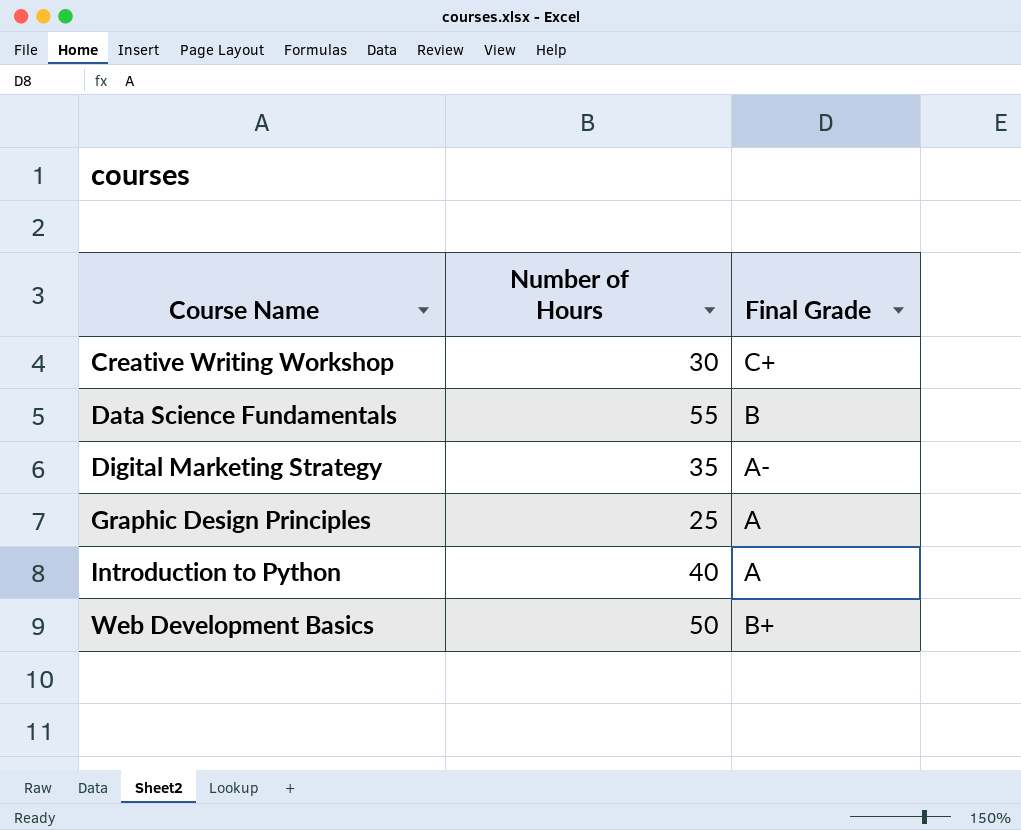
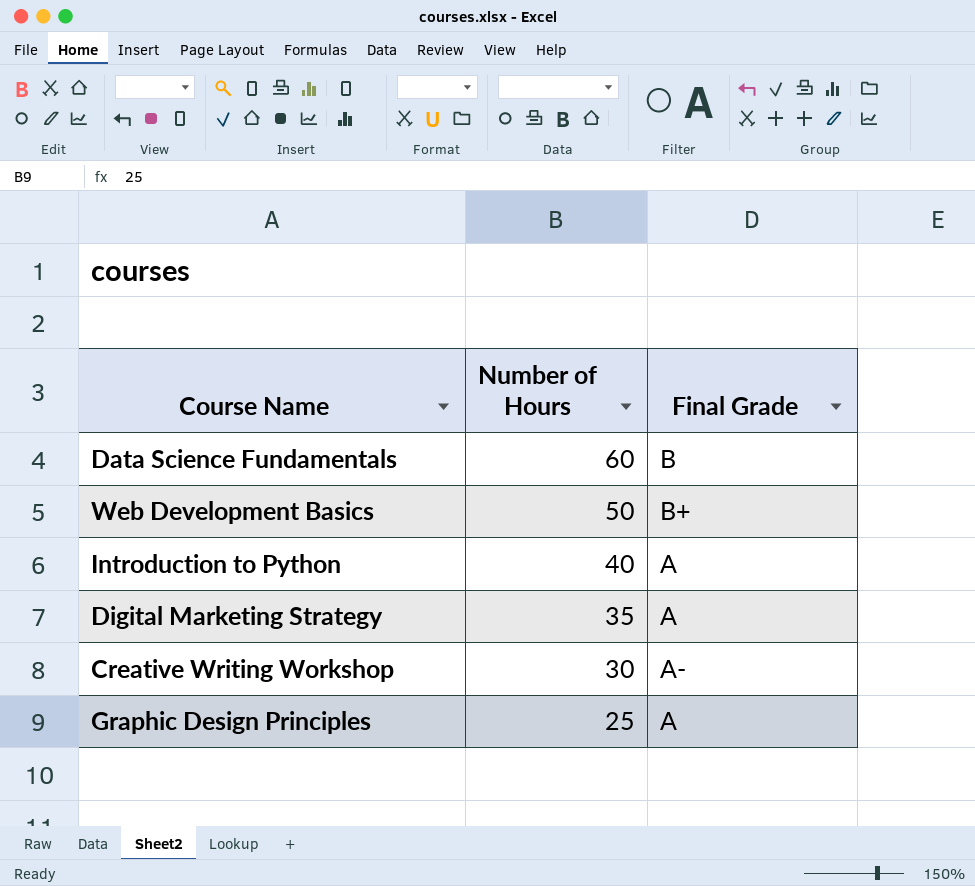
row order: Course Name ascending -> Number of Hours descending
Data Science Fundamentals | Number of Hours: 55 -> 60
Digital Marketing Strategy | Final Grade: A- -> A
Creative Writing Workshop | Final Grade: C+ -> A-

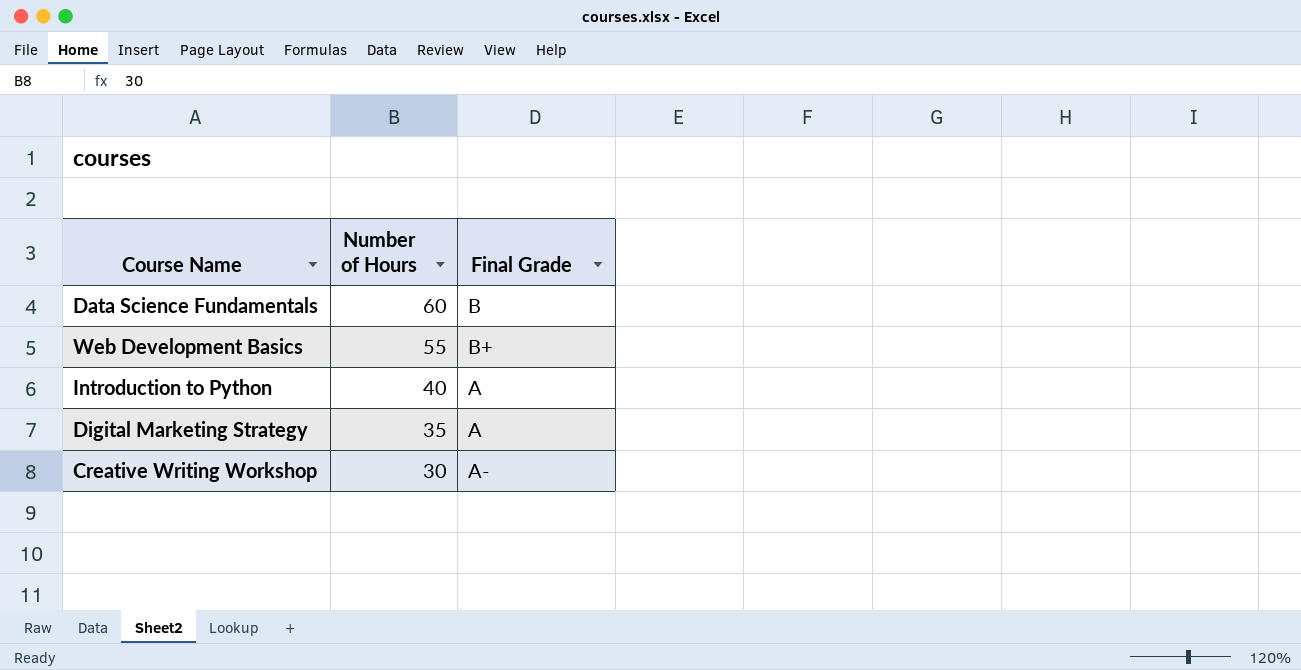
row Graphic Design Principles: 25 | A -> none
Web Development Basics | Number of Hours: 50 -> 55

